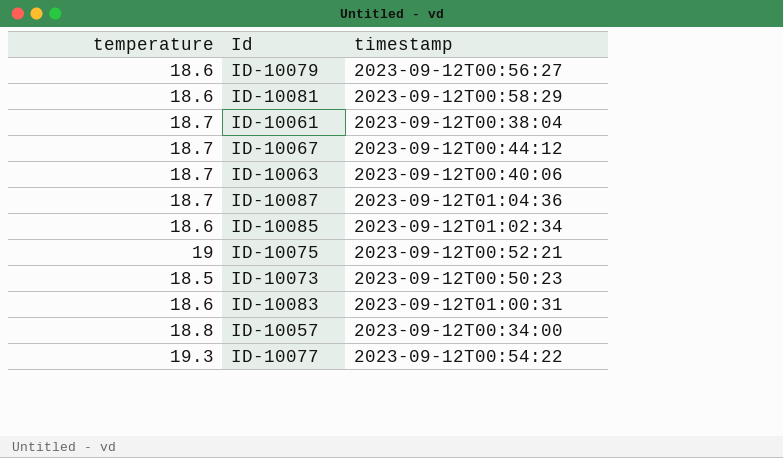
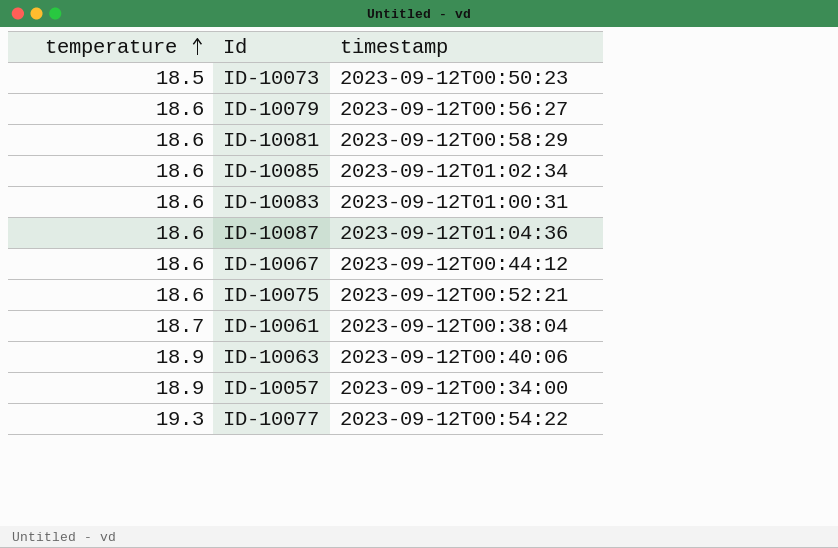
row order: none -> temperature ascending
ID-10087 | temperature: 18.7 -> 18.6
ID-10067 | temperature: 18.7 -> 18.6
ID-10075 | temperature: 19 -> 18.6
ID-10063 | temperature: 18.7 -> 18.9
ID-10057 | temperature: 18.8 -> 18.9

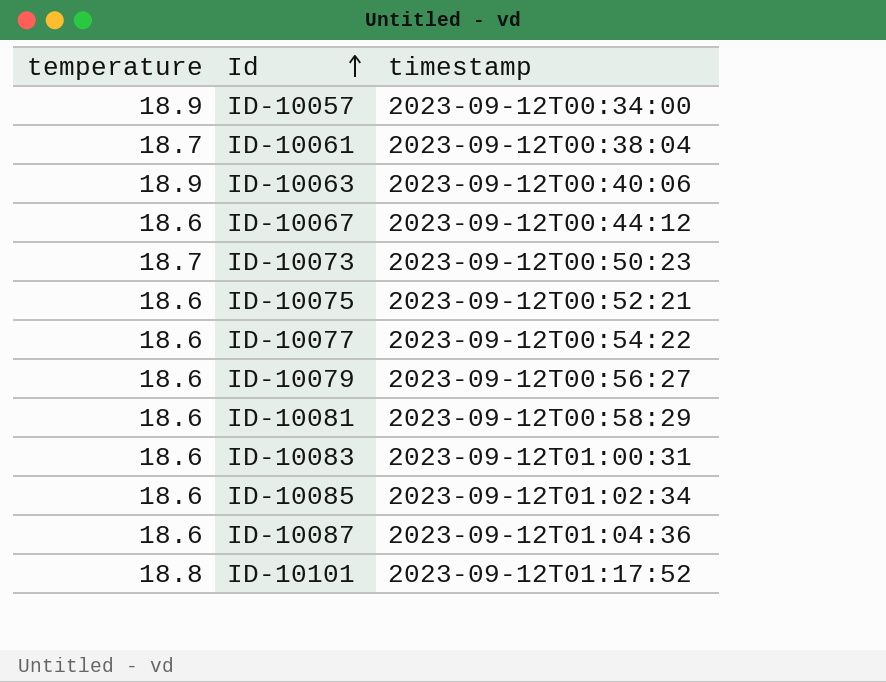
row order: temperature ascending -> Id ascending
ID-10073 | temperature: 18.5 -> 18.7
ID-10077 | temperature: 19.3 -> 18.6
row ID-10101: none -> 18.8 | 2023-09-12T01:17:52

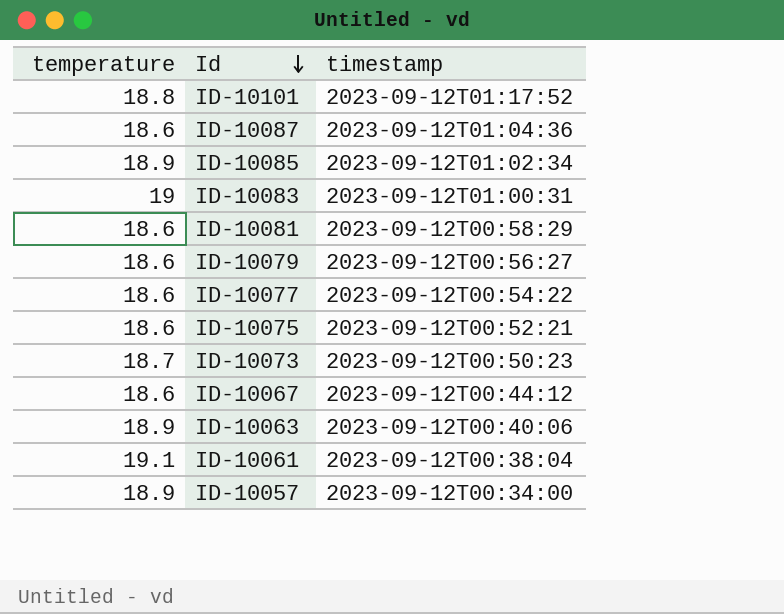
row order: Id ascending -> Id descending
ID-10085 | temperature: 18.6 -> 18.9
ID-10083 | temperature: 18.6 -> 19
ID-10061 | temperature: 18.7 -> 19.1

